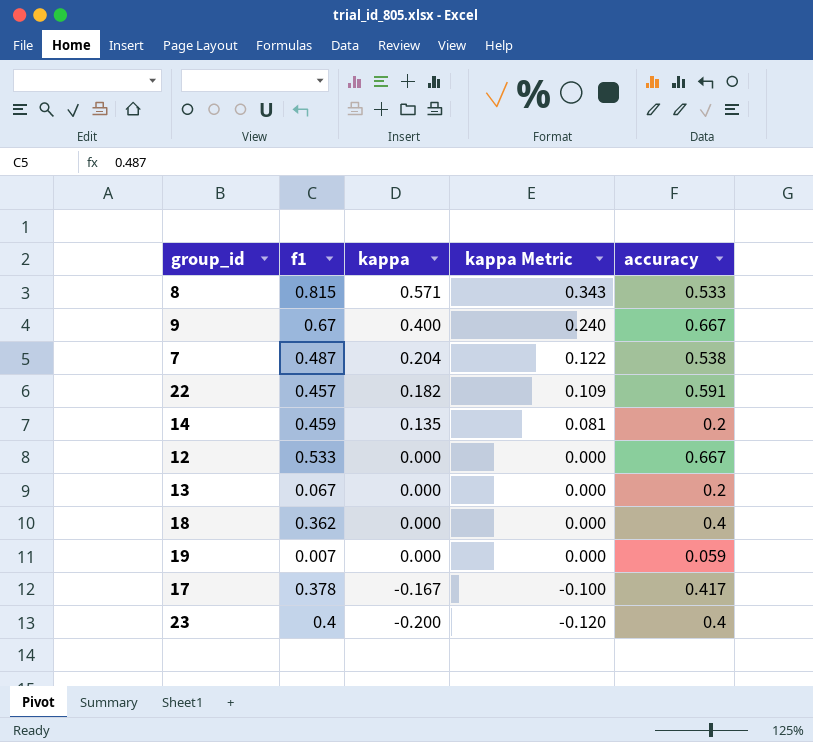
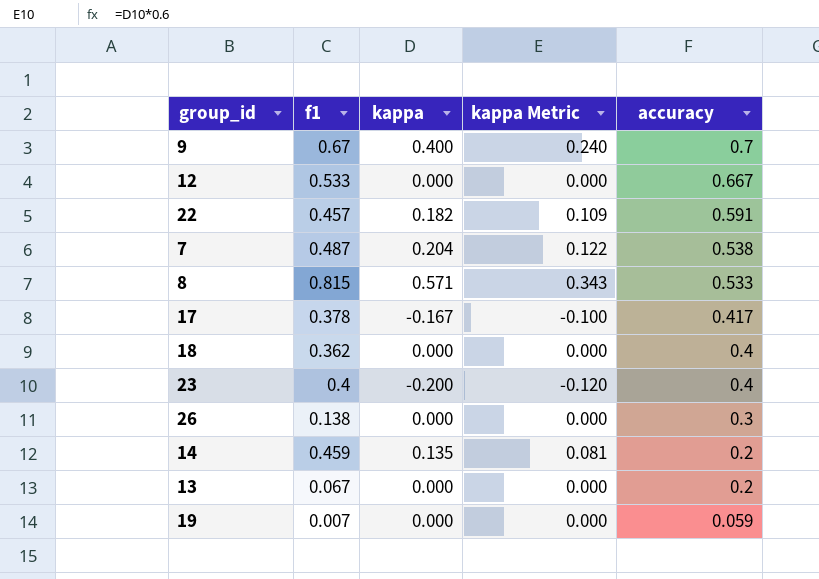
row order: kappa descending -> accuracy descending
9 | accuracy: 0.667 -> 0.7
row 26: none -> 0.138 | 0.000 | 0.000 | 0.3

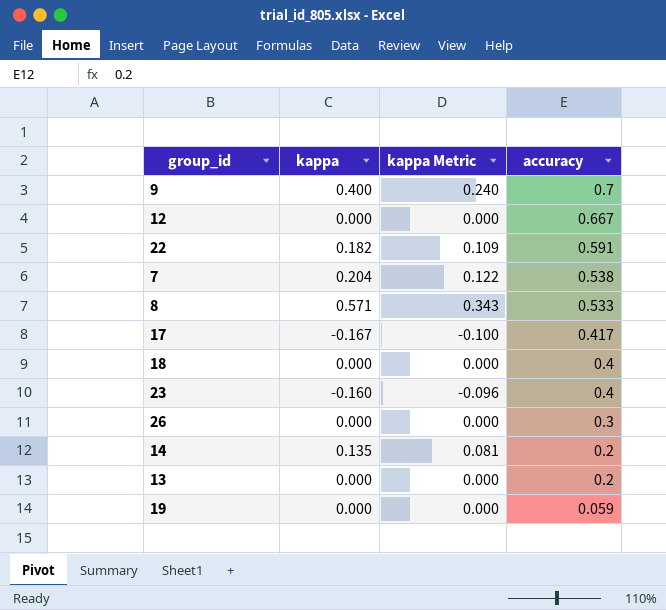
column f1 | position: 2 -> none
23 | kappa: -0.200 -> -0.160
23 | kappa Metric: -0.120 -> -0.096

